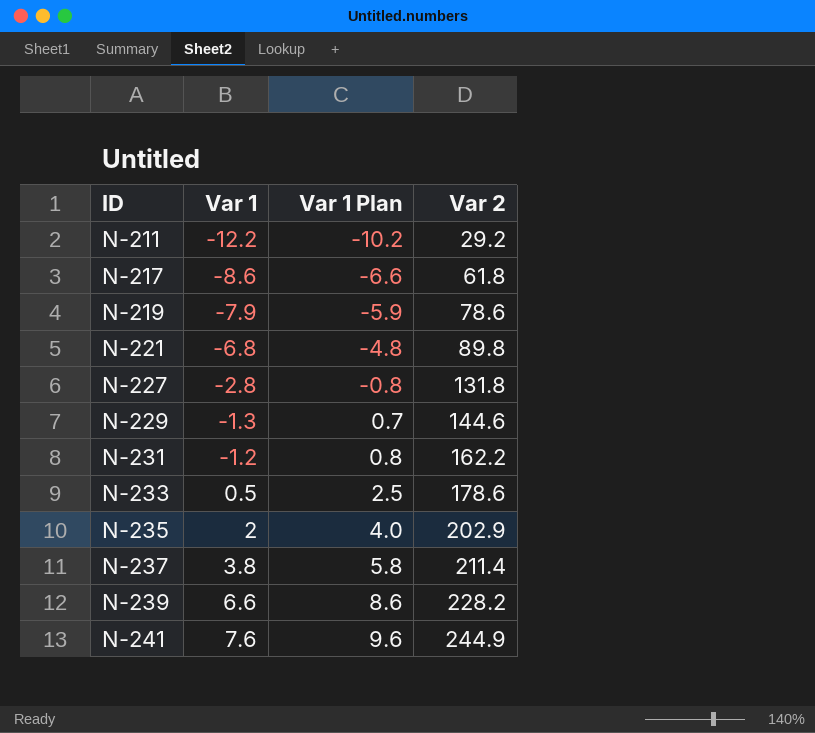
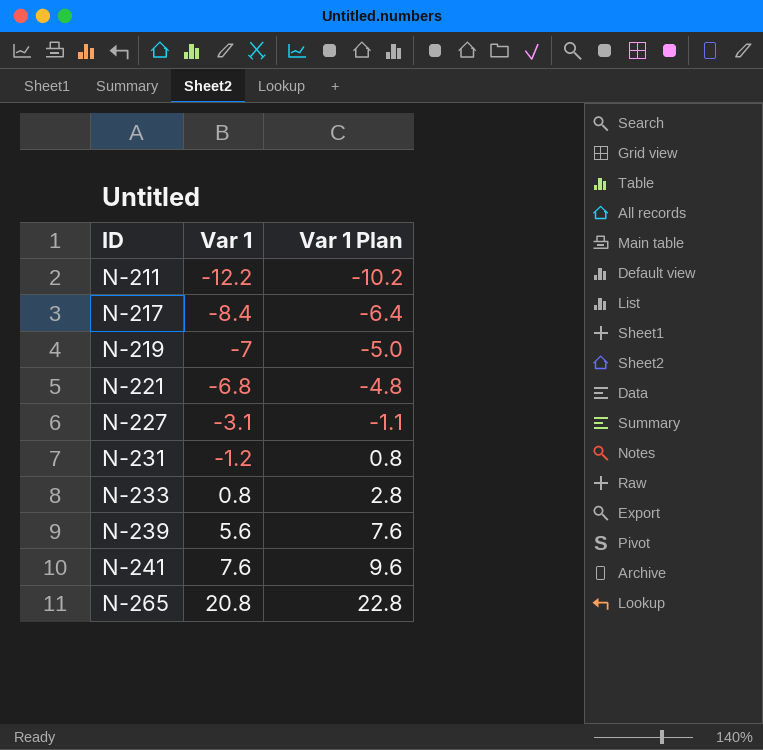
column Var 2 | position: 4 -> none
row N-229: -1.3 | 0.7 | 144.6 -> none
row N-235: 2 | 4.0 | 202.9 -> none
row N-237: 3.8 | 5.8 | 211.4 -> none
N-217 | Var 1: -8.6 -> -8.4
N-217 | Var 1 Plan: -6.6 -> -6.4
N-219 | Var 1: -7.9 -> -7
N-219 | Var 1 Plan: -5.9 -> -5.0
N-227 | Var 1: -2.8 -> -3.1
N-227 | Var 1 Plan: -0.8 -> -1.1
N-233 | Var 1: 0.5 -> 0.8
N-233 | Var 1 Plan: 2.5 -> 2.8
N-239 | Var 1: 6.6 -> 5.6
N-239 | Var 1 Plan: 8.6 -> 7.6
row N-265: none -> 20.8 | 22.8

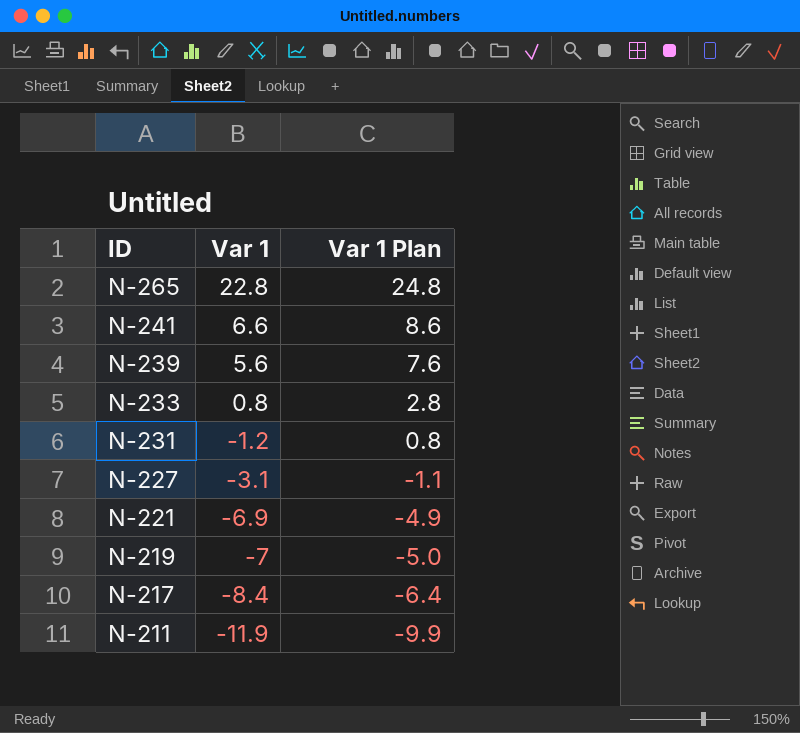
row order: ID ascending -> ID descending
N-265 | Var 1: 20.8 -> 22.8
N-265 | Var 1 Plan: 22.8 -> 24.8
N-241 | Var 1: 7.6 -> 6.6
N-241 | Var 1 Plan: 9.6 -> 8.6
N-221 | Var 1: -6.8 -> -6.9
N-221 | Var 1 Plan: -4.8 -> -4.9
N-211 | Var 1: -12.2 -> -11.9
N-211 | Var 1 Plan: -10.2 -> -9.9

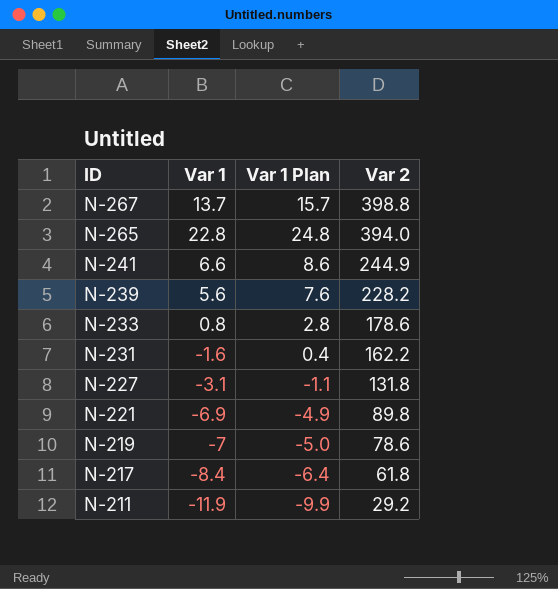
column Var 2 | position: none -> 4
row N-267: none -> 13.7 | 15.7 | 398.8
N-231 | Var 1: -1.2 -> -1.6
N-231 | Var 1 Plan: 0.8 -> 0.4

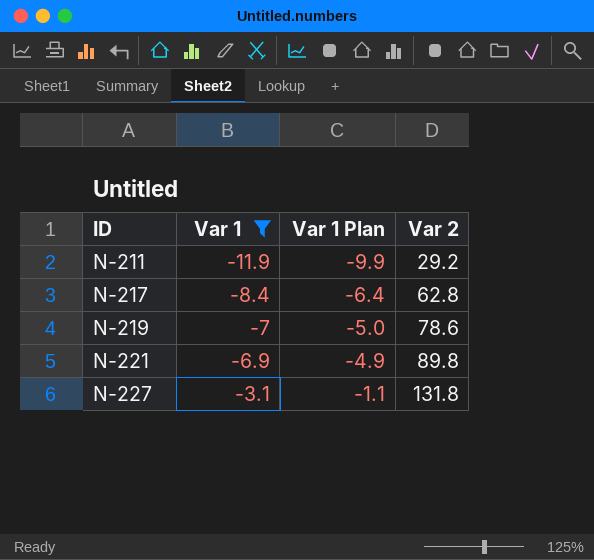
filter: none -> Var 1 <= -3.1
row order: ID descending -> ID ascending
N-217 | Var 2: 61.8 -> 62.8

